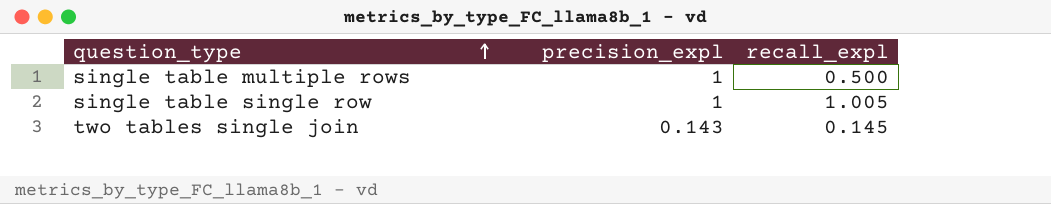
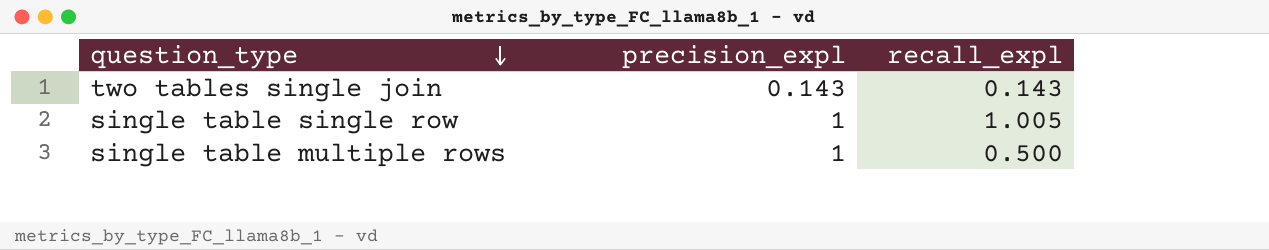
row order: question_type ascending -> question_type descending
two tables single join | recall_expl: 0.145 -> 0.143

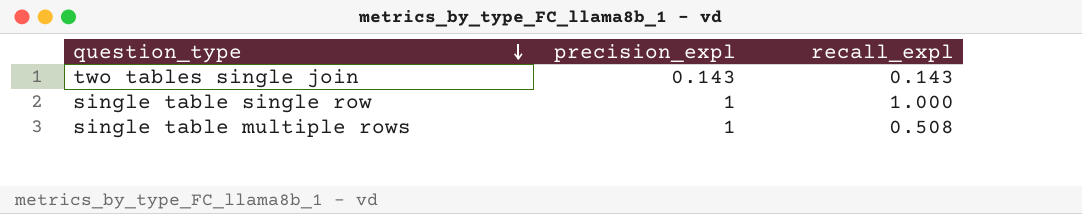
single table single row | recall_expl: 1.005 -> 1.000
single table multiple rows | recall_expl: 0.500 -> 0.508

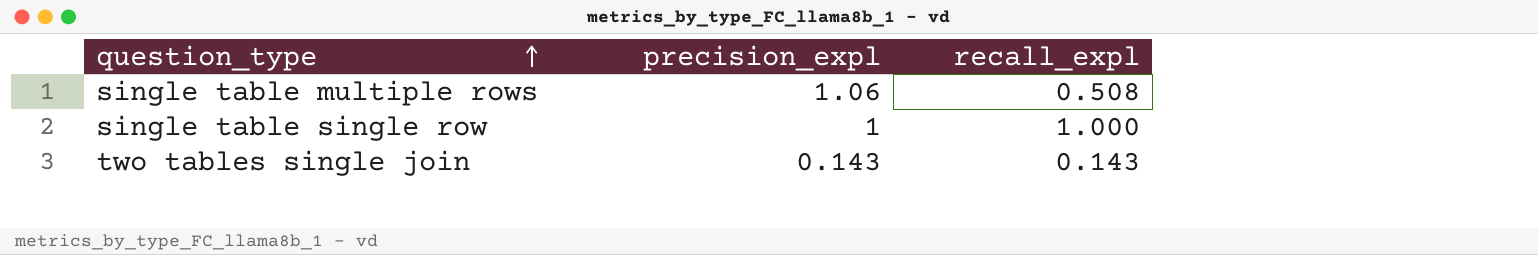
row order: question_type descending -> question_type ascending
single table multiple rows | precision_expl: 1 -> 1.06

